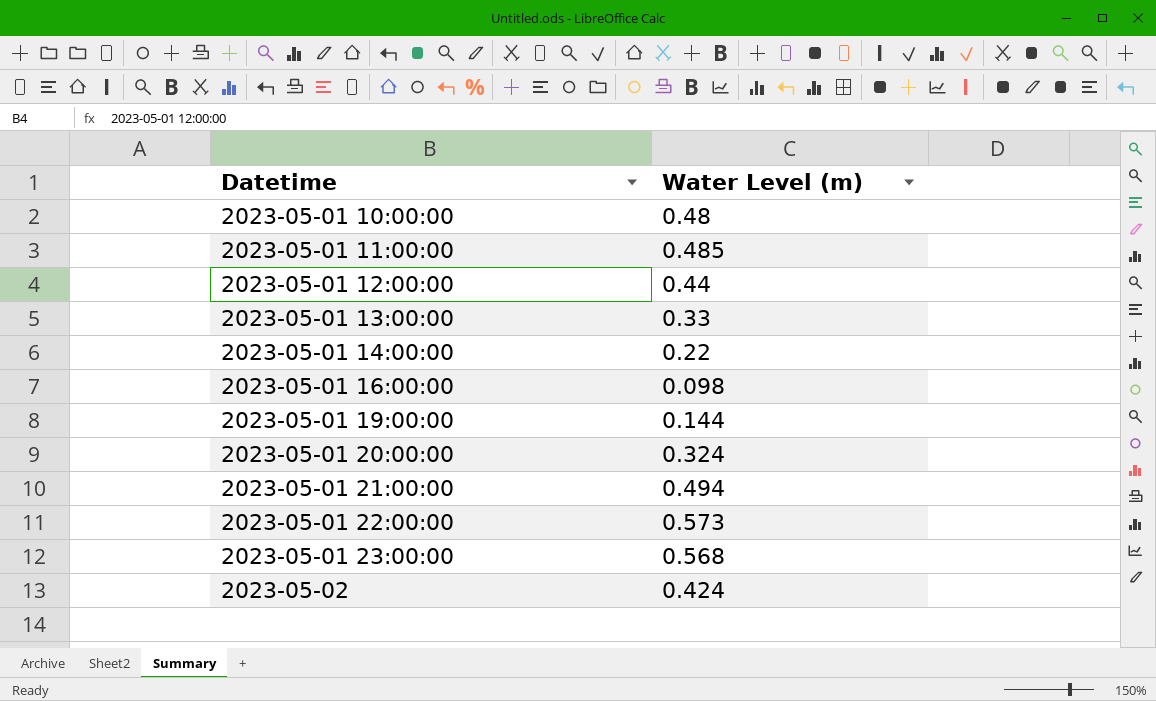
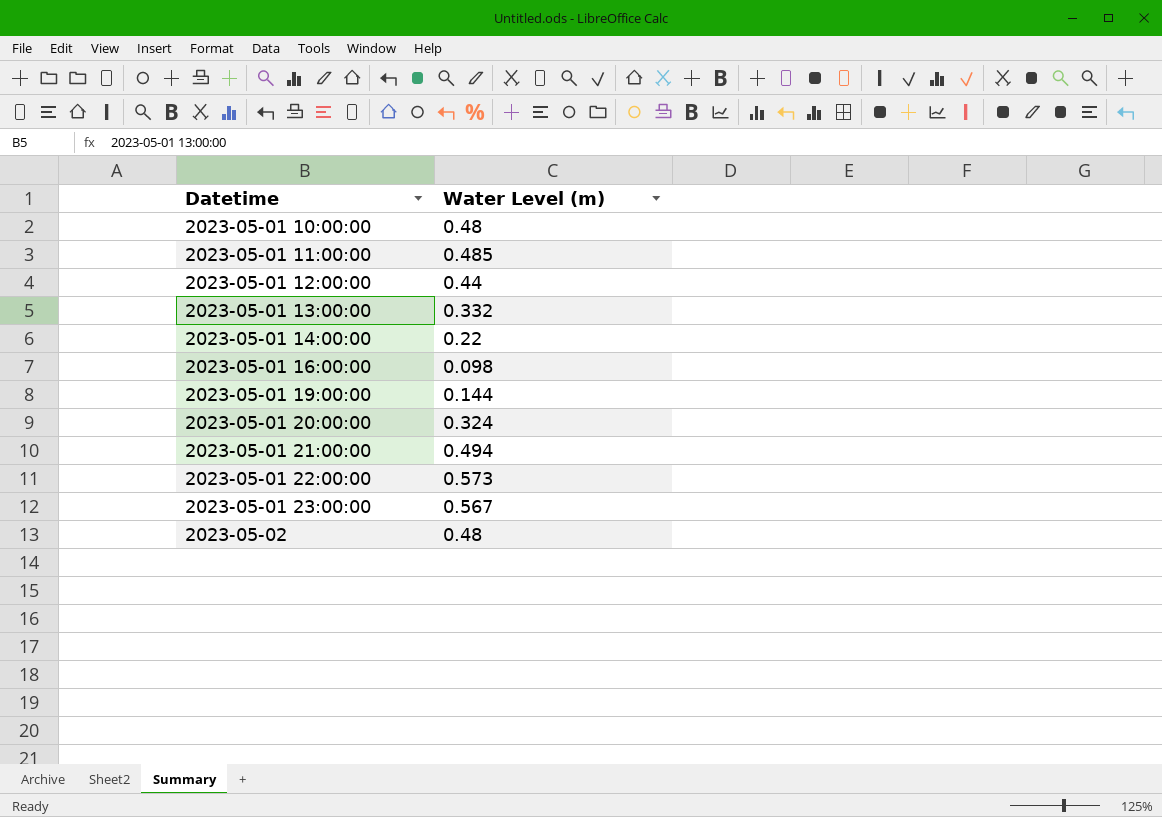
2023-05-01 13:00:00 | Water Level (m): 0.33 -> 0.332
2023-05-01 23:00:00 | Water Level (m): 0.568 -> 0.567
2023-05-02 | Water Level (m): 0.424 -> 0.48

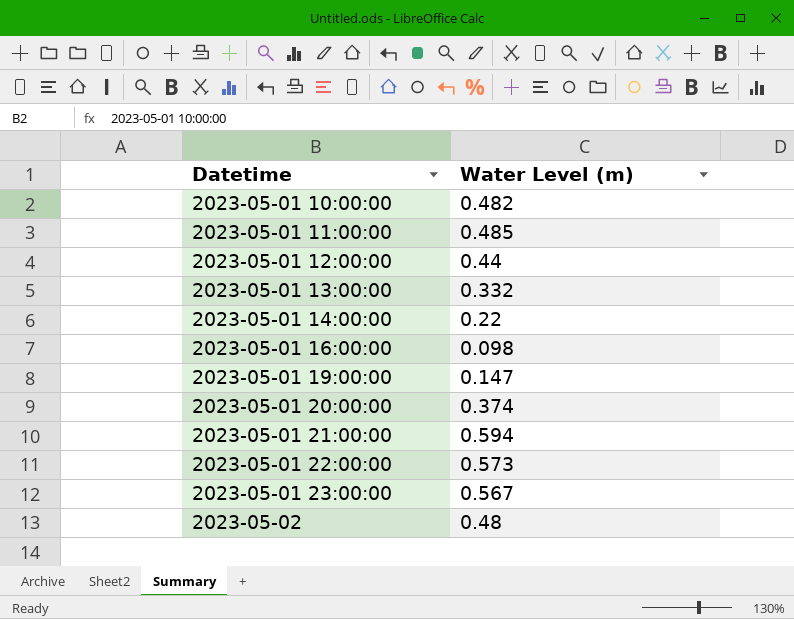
2023-05-01 10:00:00 | Water Level (m): 0.48 -> 0.482
2023-05-01 19:00:00 | Water Level (m): 0.144 -> 0.147
2023-05-01 20:00:00 | Water Level (m): 0.324 -> 0.374
2023-05-01 21:00:00 | Water Level (m): 0.494 -> 0.594

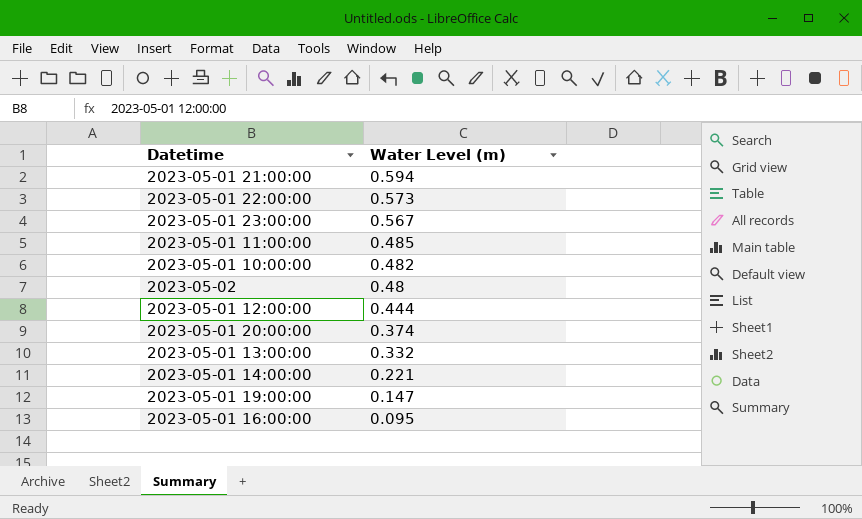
row order: Datetime ascending -> Water Level (m) descending
2023-05-01 12:00:00 | Water Level (m): 0.44 -> 0.444
2023-05-01 14:00:00 | Water Level (m): 0.22 -> 0.221
2023-05-01 16:00:00 | Water Level (m): 0.098 -> 0.095

